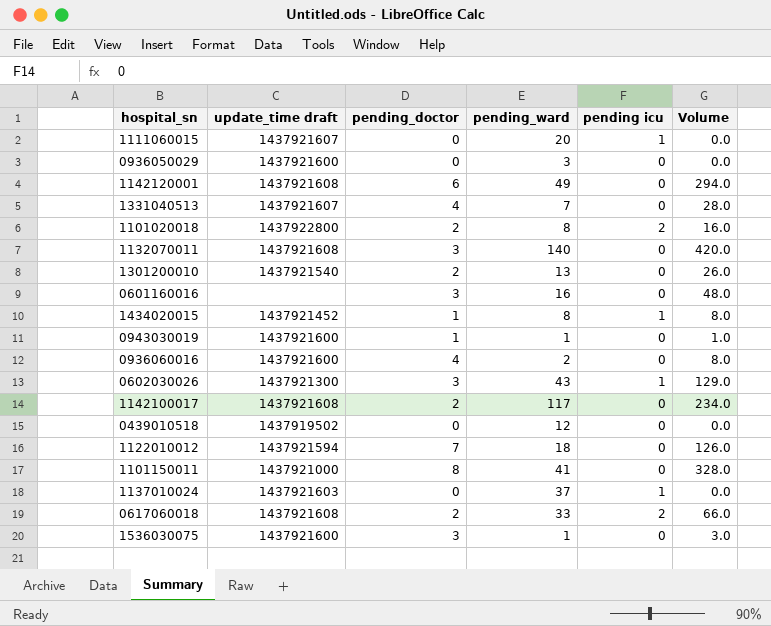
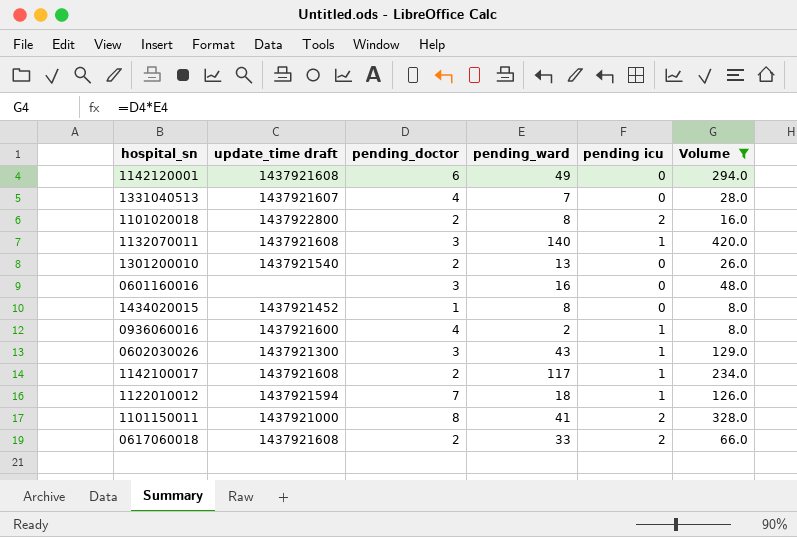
filter: none -> Volume >= 8.0
1132070011 | pending icu: 0 -> 1
1434020015 | pending icu: 1 -> 0
0936060016 | pending icu: 0 -> 1
1142100017 | pending icu: 0 -> 1
1122010012 | pending icu: 0 -> 1
1101150011 | pending icu: 0 -> 2

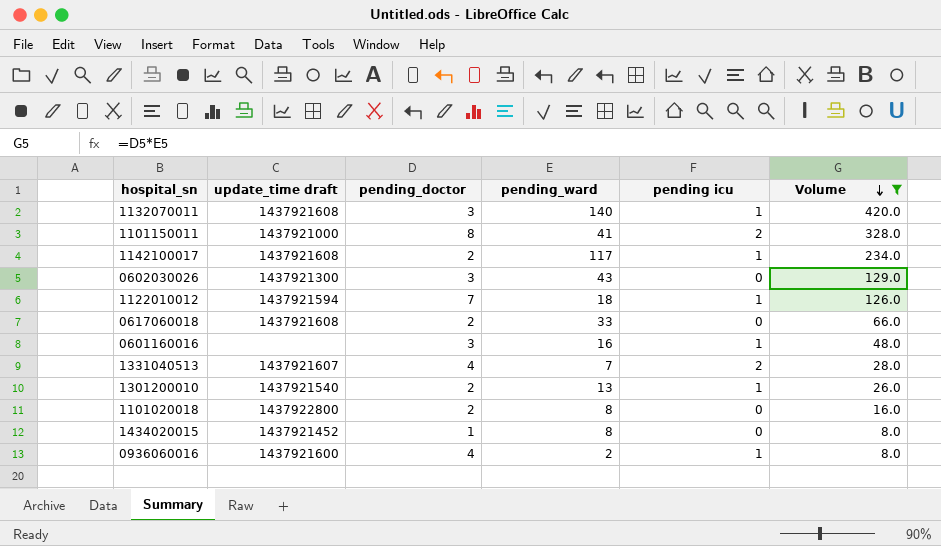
row order: none -> Volume descending
row 1142120001: 1437921608 | 6 | 49 | 0 | 294.0 -> none
0602030026 | pending icu: 1 -> 0
0617060018 | pending icu: 2 -> 0
0601160016 | pending icu: 0 -> 1
1331040513 | pending icu: 0 -> 2
1301200010 | pending icu: 0 -> 1
1101020018 | pending icu: 2 -> 0

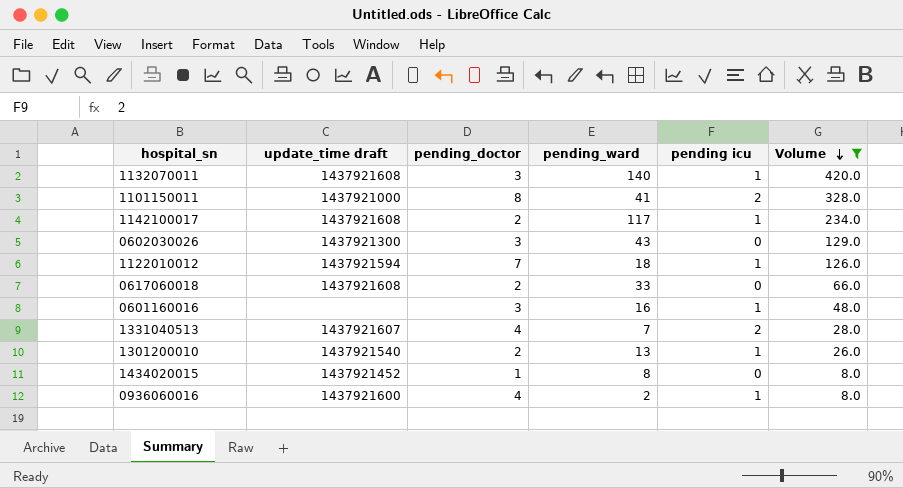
row 1101020018: 1437922800 | 2 | 8 | 0 | 16.0 -> none

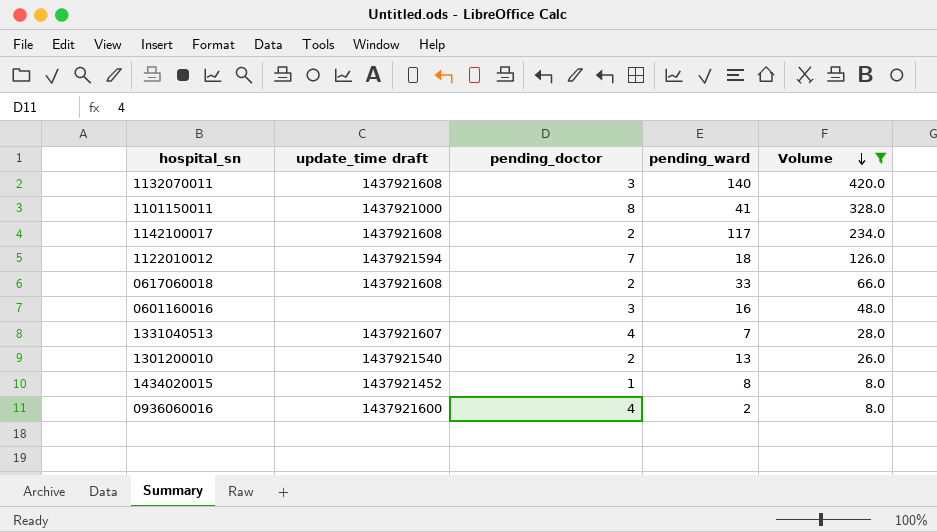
column pending icu | position: 5 -> none
row 0602030026: 1437921300 | 3 | 43 | 0 | 129.0 -> none

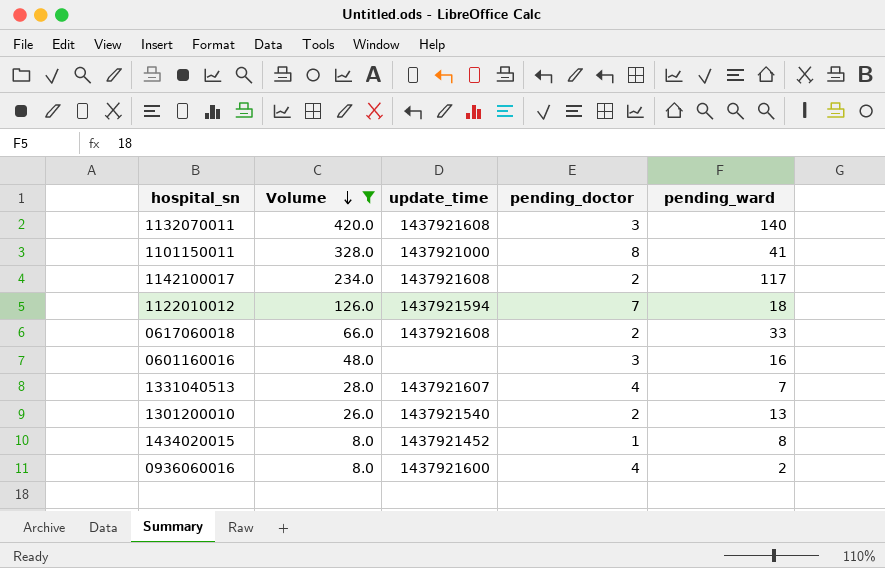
column Volume | position: 5 -> 2
column name: update_time draft -> update_time

